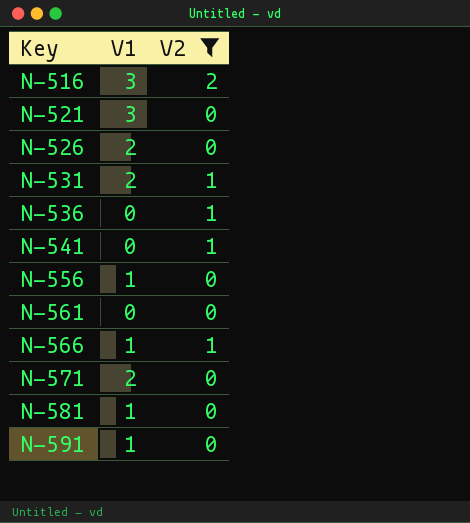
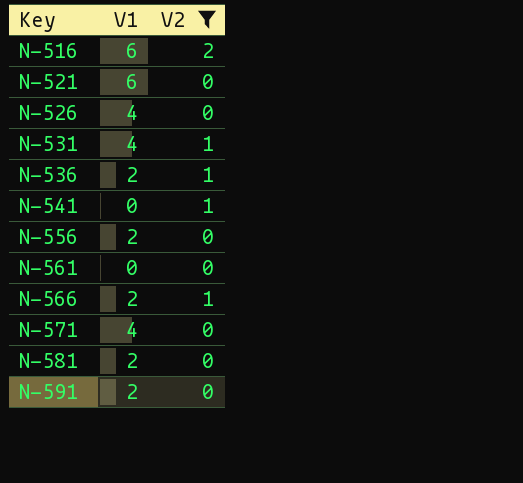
N-516 | V1: 3 -> 6
N-521 | V1: 3 -> 6
N-526 | V1: 2 -> 4
N-531 | V1: 2 -> 4
N-536 | V1: 0 -> 2
N-556 | V1: 1 -> 2
N-566 | V1: 1 -> 2
N-571 | V1: 2 -> 4
N-581 | V1: 1 -> 2
N-591 | V1: 1 -> 2

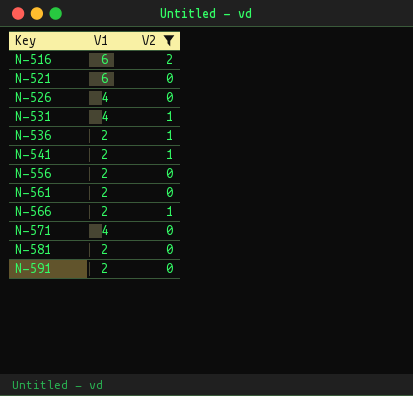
N-541 | V1: 0 -> 2
N-561 | V1: 0 -> 2

